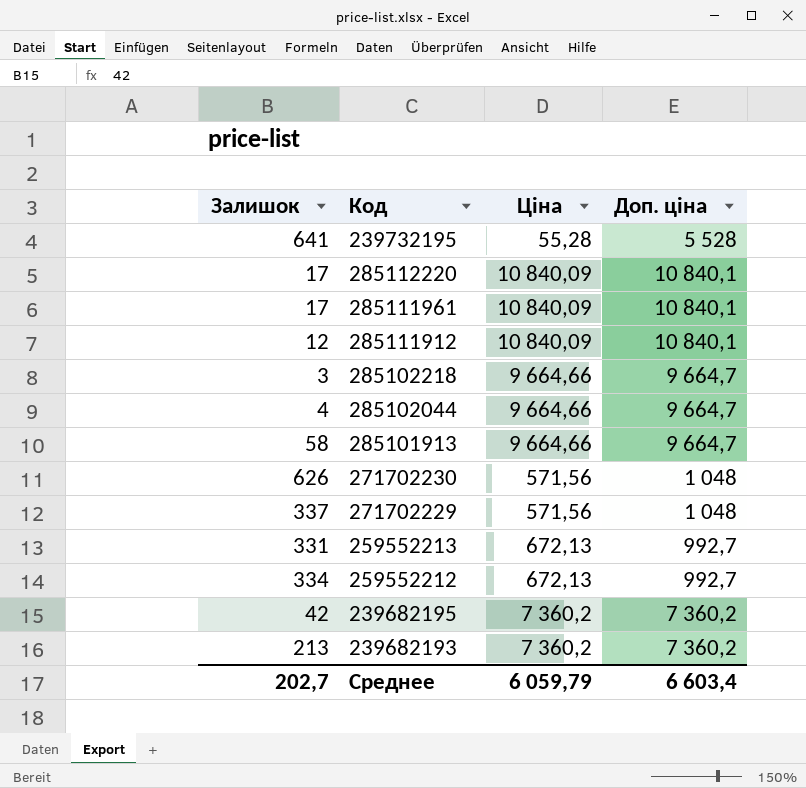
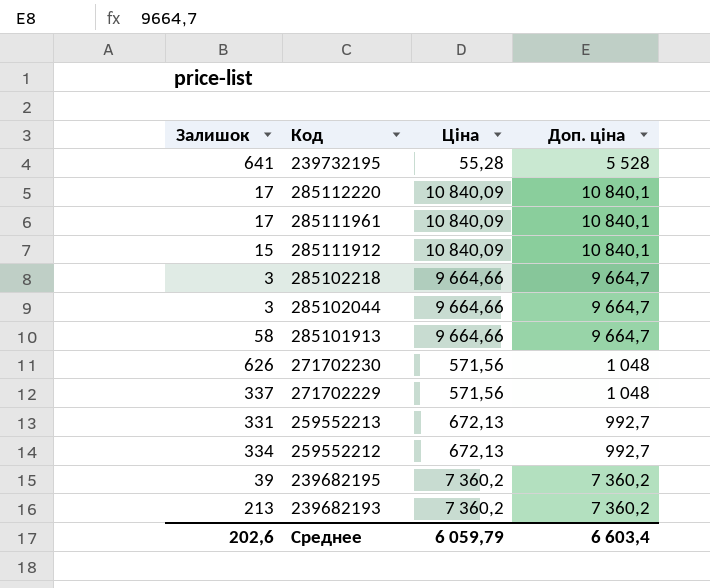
285111912 | Залишок: 12 -> 15
285102044 | Залишок: 4 -> 3
239682195 | Залишок: 42 -> 39
Среднее | Залишок: 202,7 -> 202,6

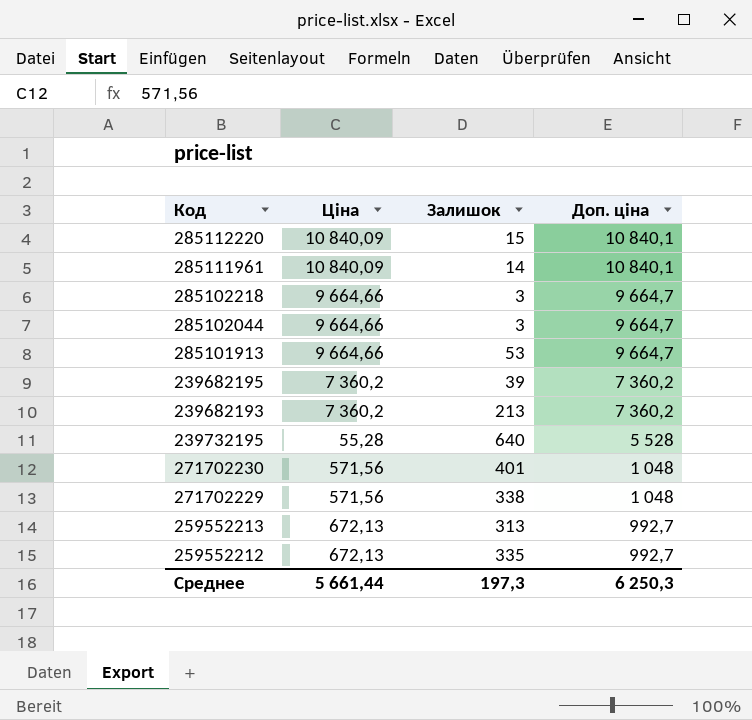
row order: none -> Доп. ціна descending
column Залишок | position: 1 -> 3
row 285111912: 15 | 10 840,09 | 10 840,1 -> none
285112220 | Залишок: 17 -> 15
285111961 | Залишок: 17 -> 14
285101913 | Залишок: 58 -> 53
239732195 | Залишок: 641 -> 640
271702230 | Залишок: 626 -> 401
271702229 | Залишок: 337 -> 338
259552213 | Залишок: 331 -> 313
259552212 | Залишок: 334 -> 335
Среднее | Ціна: 6 059,79 -> 5 661,44
Среднее | Залишок: 202,6 -> 197,3
Среднее | Доп. ціна: 6 603,4 -> 6 250,3

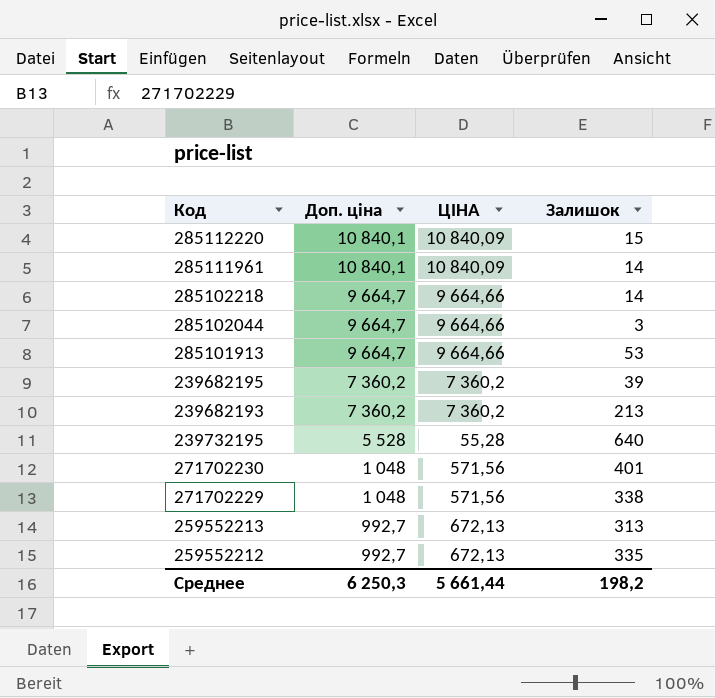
column Доп. ціна | position: 4 -> 2
column name: Ціна -> ЦІНА
285102218 | Залишок: 3 -> 14
Среднее | Залишок: 197,3 -> 198,2

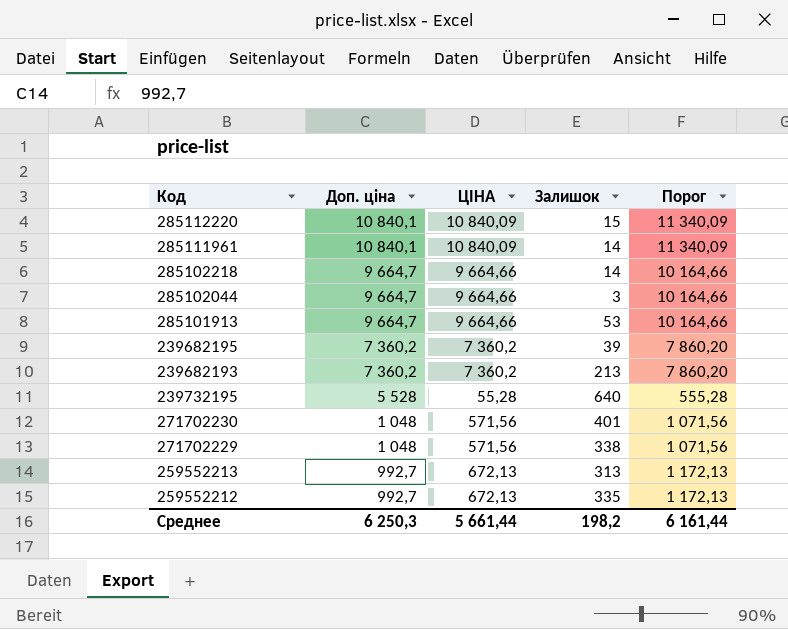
column Порог | formula: none -> [ЦІНА] + 500

